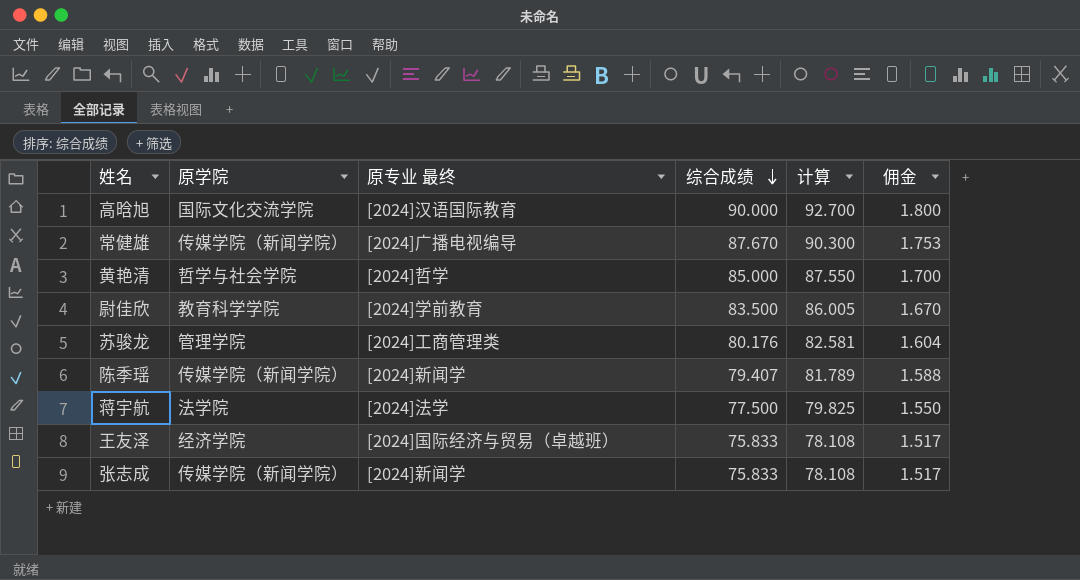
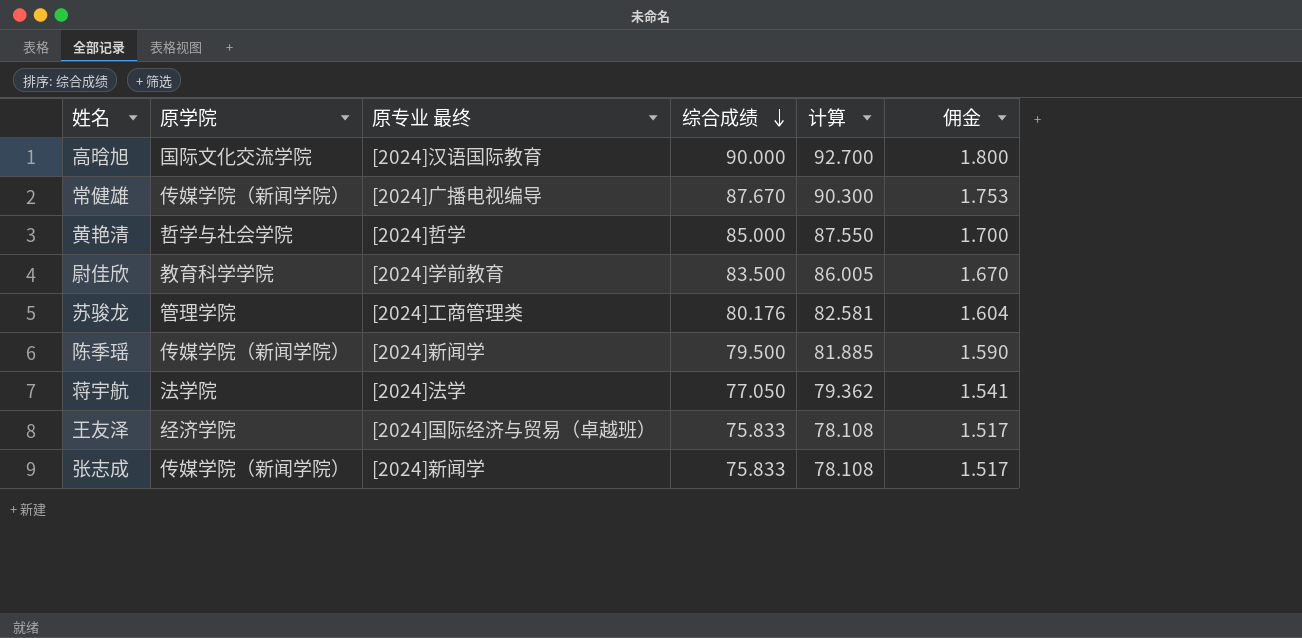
陈季瑶 | 综合成绩: 79.407 -> 79.500
陈季瑶 | 计算: 81.789 -> 81.885
陈季瑶 | 佣金: 1.588 -> 1.590
蒋宇航 | 综合成绩: 77.500 -> 77.050
蒋宇航 | 计算: 79.825 -> 79.362
蒋宇航 | 佣金: 1.550 -> 1.541

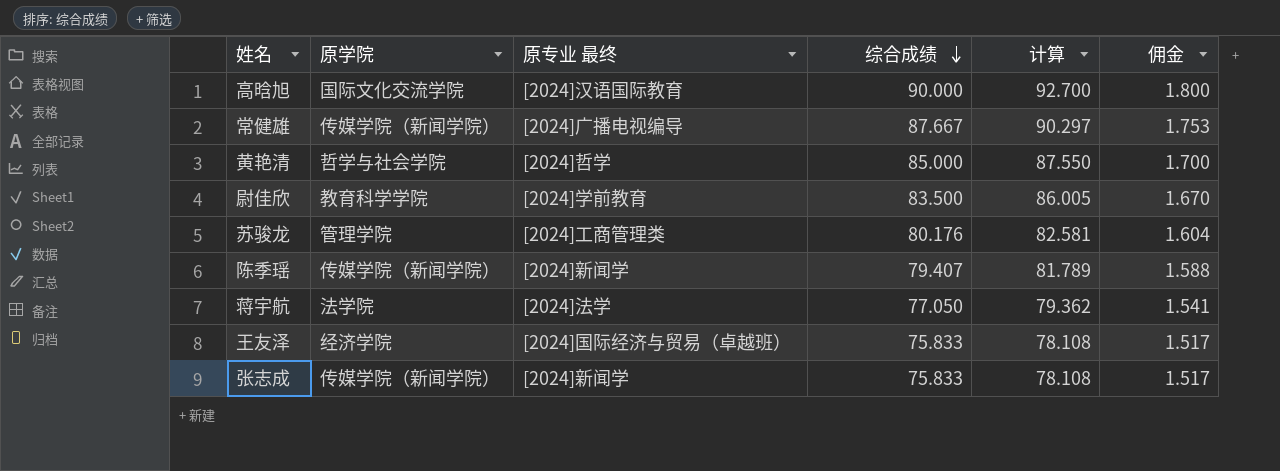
常健雄 | 综合成绩: 87.670 -> 87.667
常健雄 | 计算: 90.300 -> 90.297
陈季瑶 | 综合成绩: 79.500 -> 79.407
陈季瑶 | 计算: 81.885 -> 81.789
陈季瑶 | 佣金: 1.590 -> 1.588

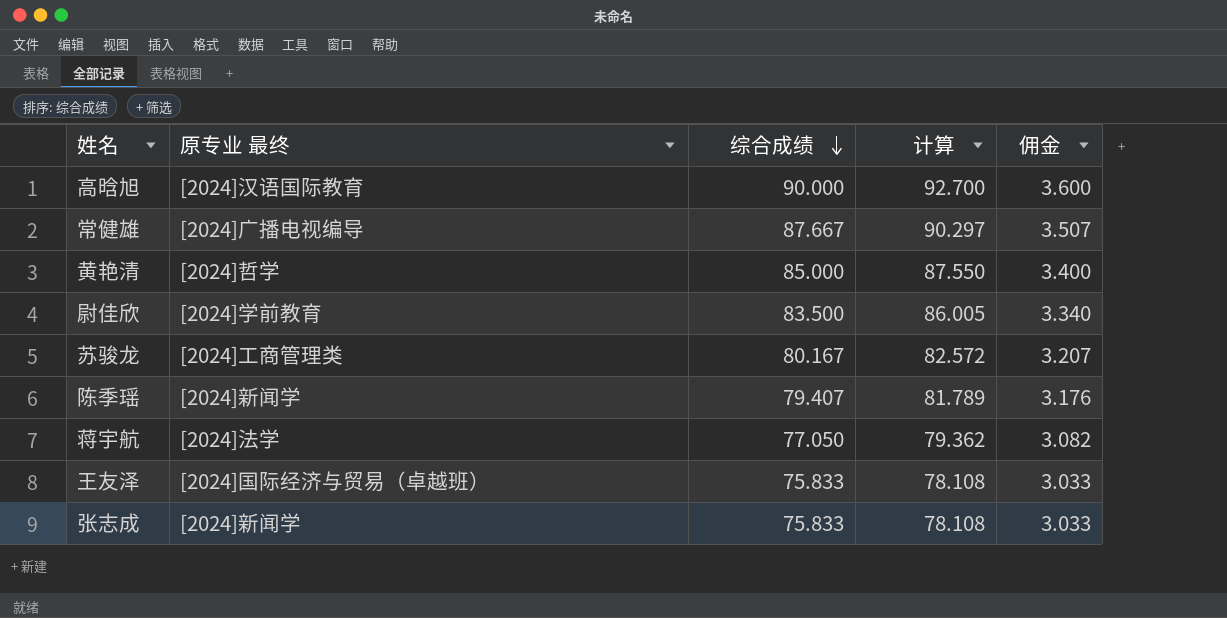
column 原学院 | position: 2 -> none
column 佣金 | formula: [综合成绩] * 0.02 -> [综合成绩] * 0.04
苏骏龙 | 综合成绩: 80.176 -> 80.167
苏骏龙 | 计算: 82.581 -> 82.572

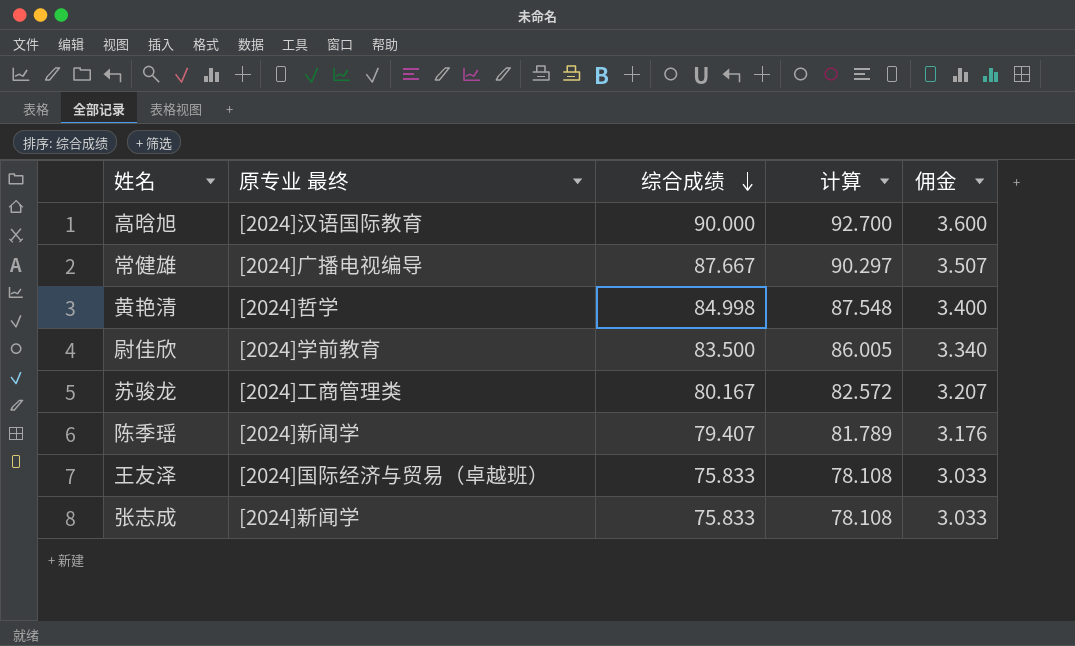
row 蒋宇航: [2024]法学 | 77.050 | 79.362 | 3.082 -> none
黄艳清 | 综合成绩: 85.000 -> 84.998
黄艳清 | 计算: 87.550 -> 87.548

